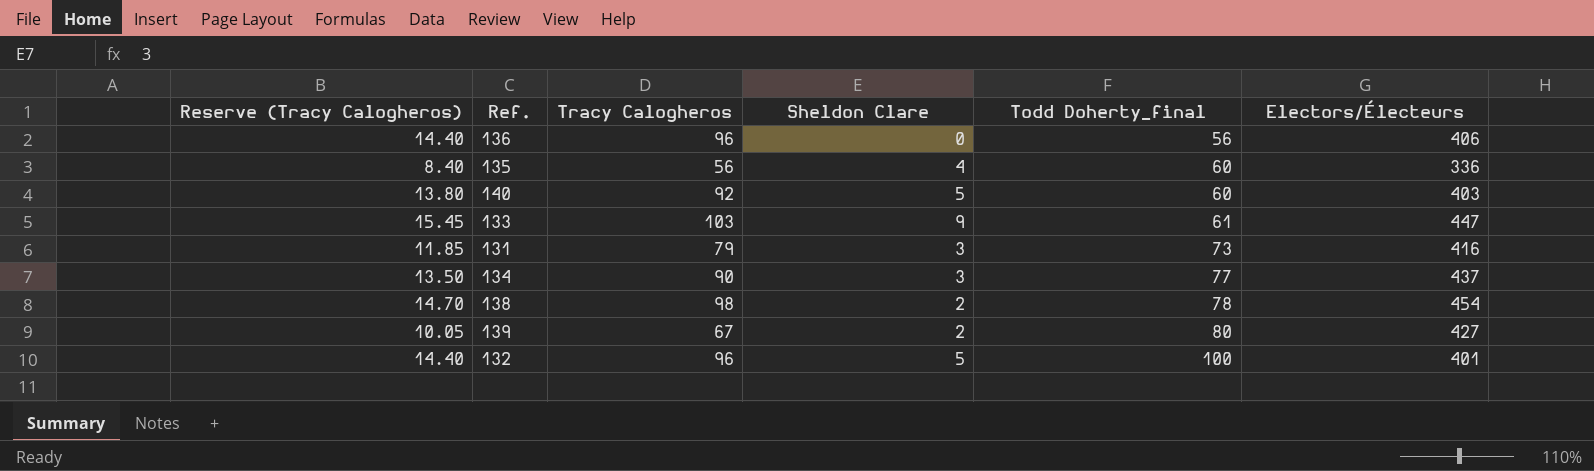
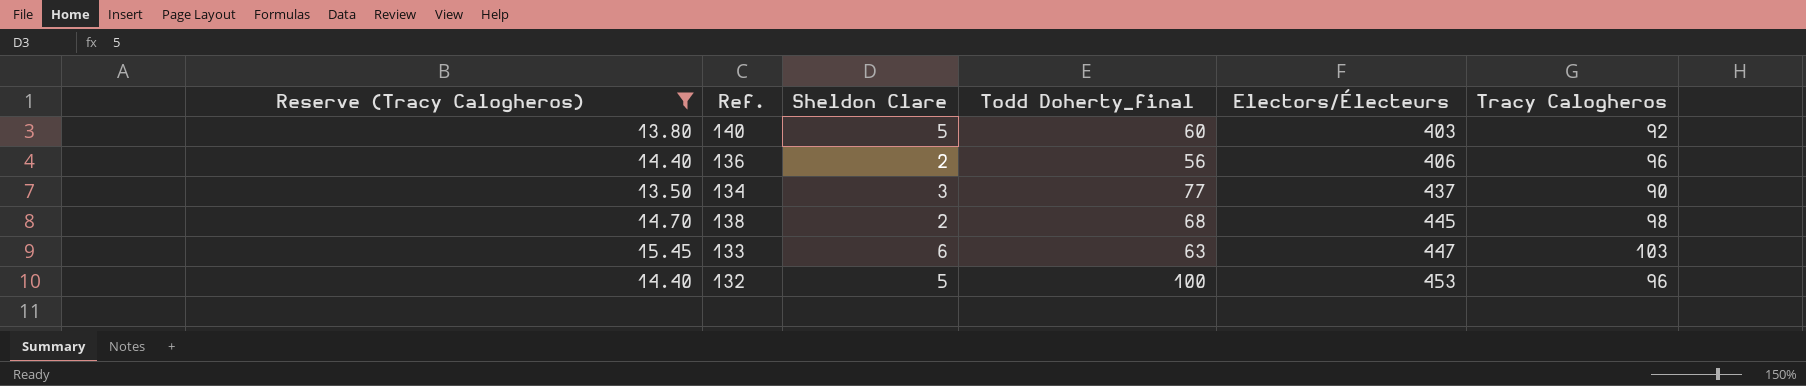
filter: none -> Reserve (Tracy Calogheros) >= 13.50
row order: Todd Doherty_final ascending -> Electors/Électeurs ascending
column Tracy Calogheros | position: 3 -> 6
136 | Sheldon Clare: 0 -> 2
138 | Todd Doherty_final: 78 -> 68
138 | Electors/Électeurs: 454 -> 445
133 | Sheldon Clare: 9 -> 6
133 | Todd Doherty_final: 61 -> 63
132 | Electors/Électeurs: 401 -> 453

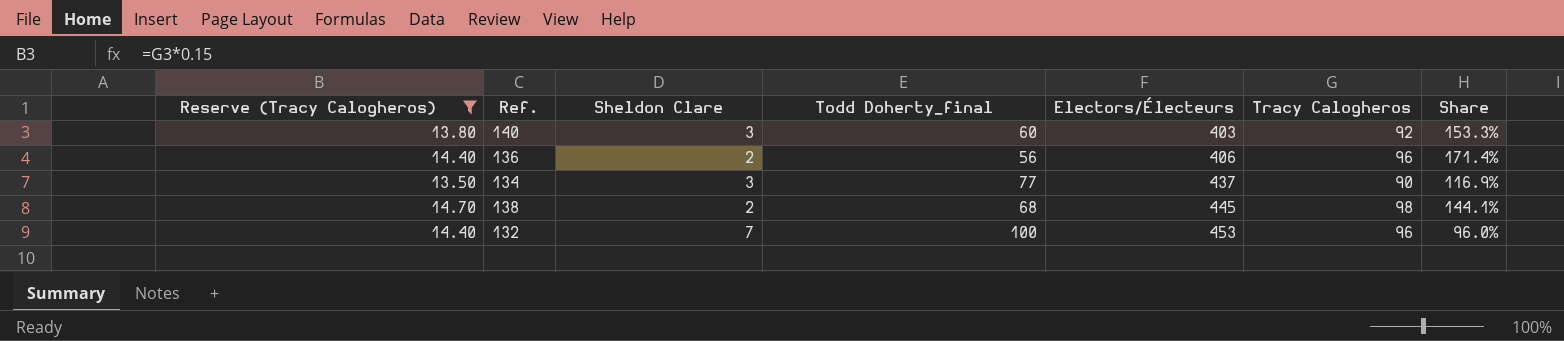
column Share | formula: none -> [Tracy Calogheros] / [Todd Doherty_final]
row 133: 15.45 | 6 | 63 | 447 | 103 -> none
140 | Sheldon Clare: 5 -> 3
132 | Sheldon Clare: 5 -> 7

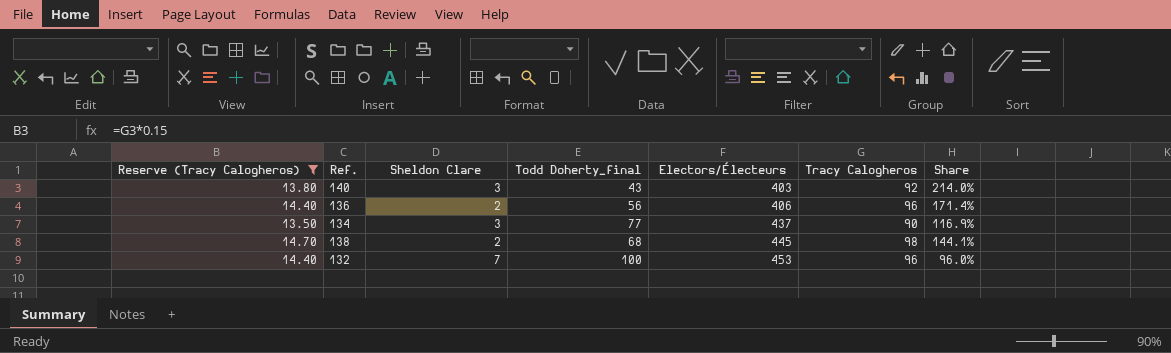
140 | Todd Doherty_final: 60 -> 43
140 | Share: 153.3% -> 214.0%

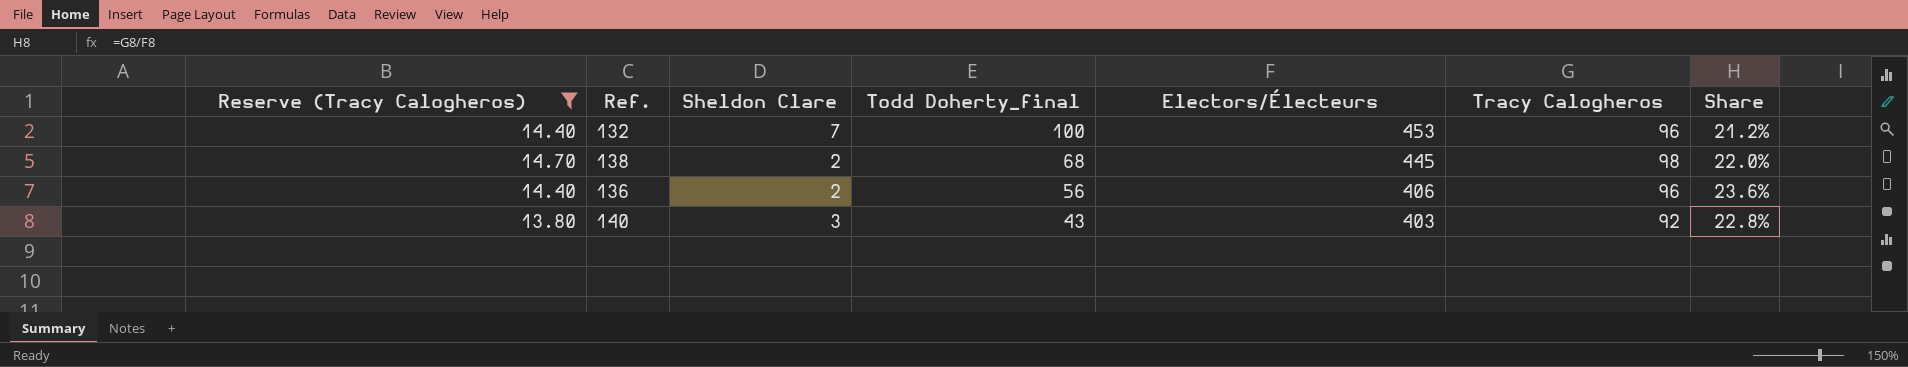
row order: Electors/Électeurs ascending -> Todd Doherty_final descending
column Share | formula: [Tracy Calogheros] / [Todd Doherty_final] -> [Tracy Calogheros] / [Electors/Électeurs]
row 134: 13.50 | 3 | 77 | 437 | 90 | 116.9% -> none

